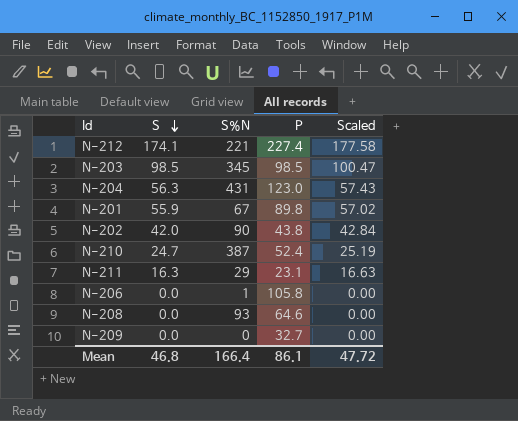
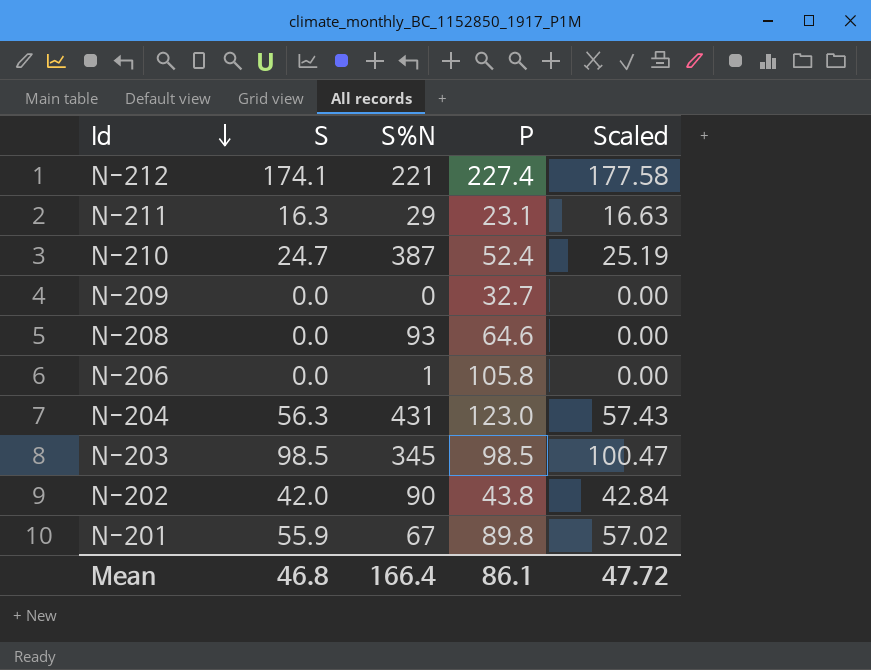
row order: S descending -> Id descending

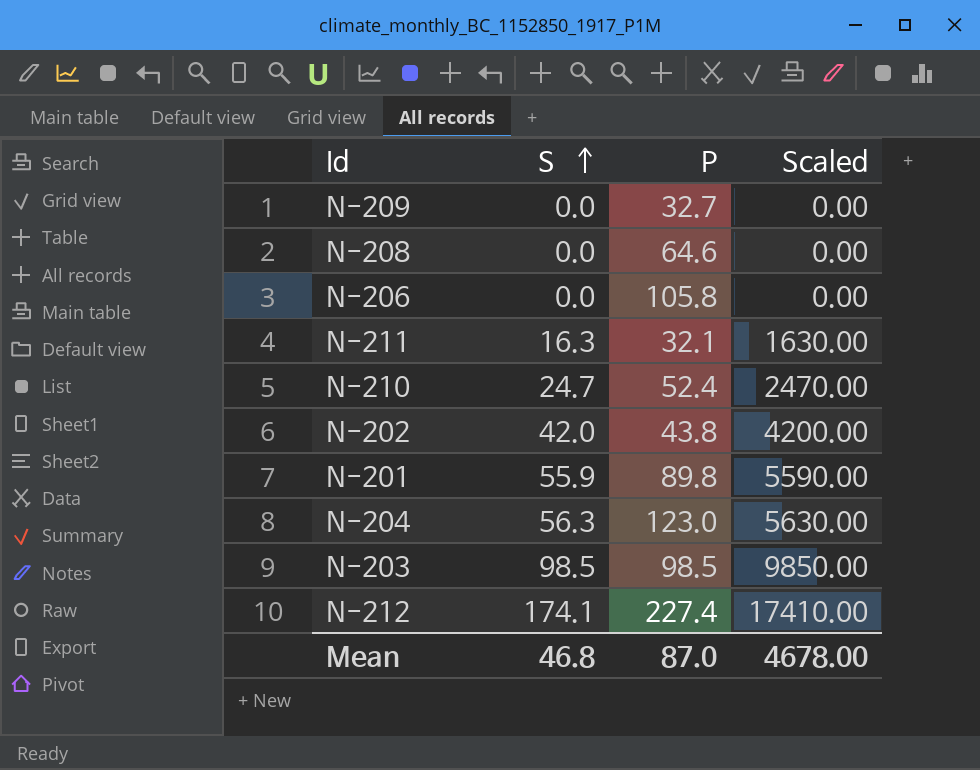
row order: Id descending -> S ascending
column S%N | position: 3 -> none
column Scaled | formula: [S] * 1.02 -> [S] * 100
N-211 | P: 23.1 -> 32.1
Mean | P: 86.1 -> 87.0
Mean | Scaled: 47.72 -> 4678.00

